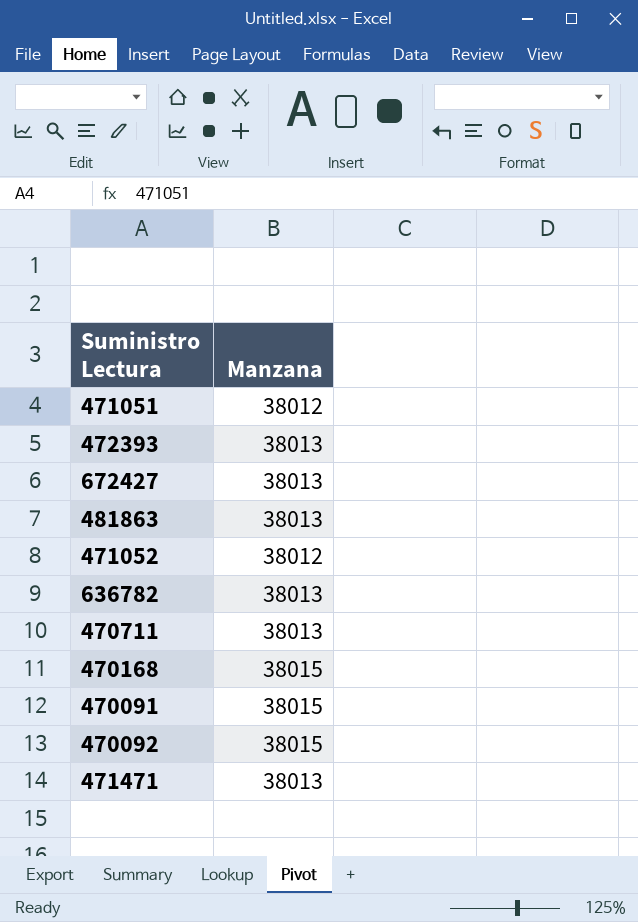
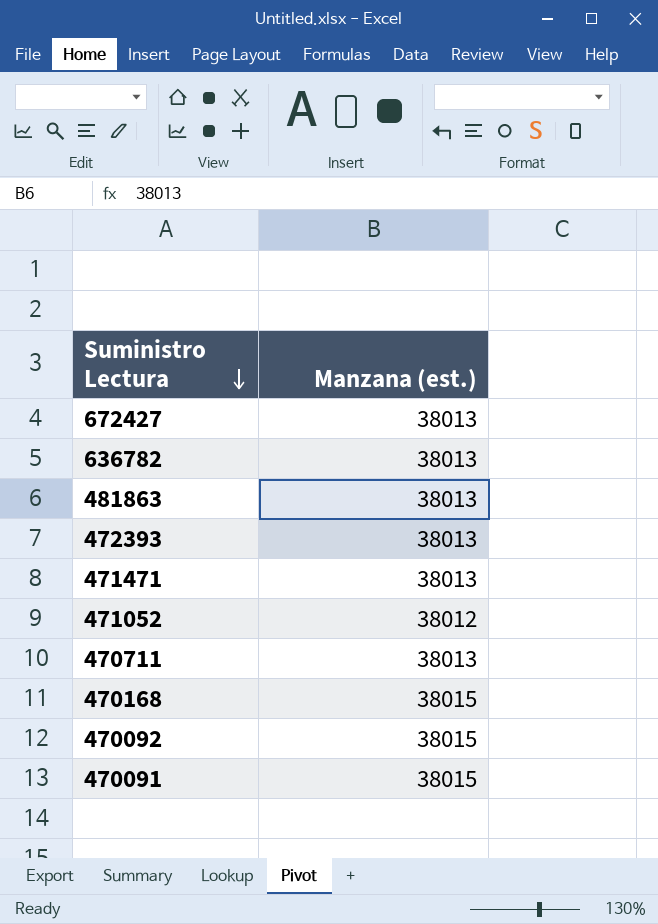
row order: none -> Suministro Lectura descending
column name: Manzana -> Manzana (est.)
row 471051: 38012 -> none

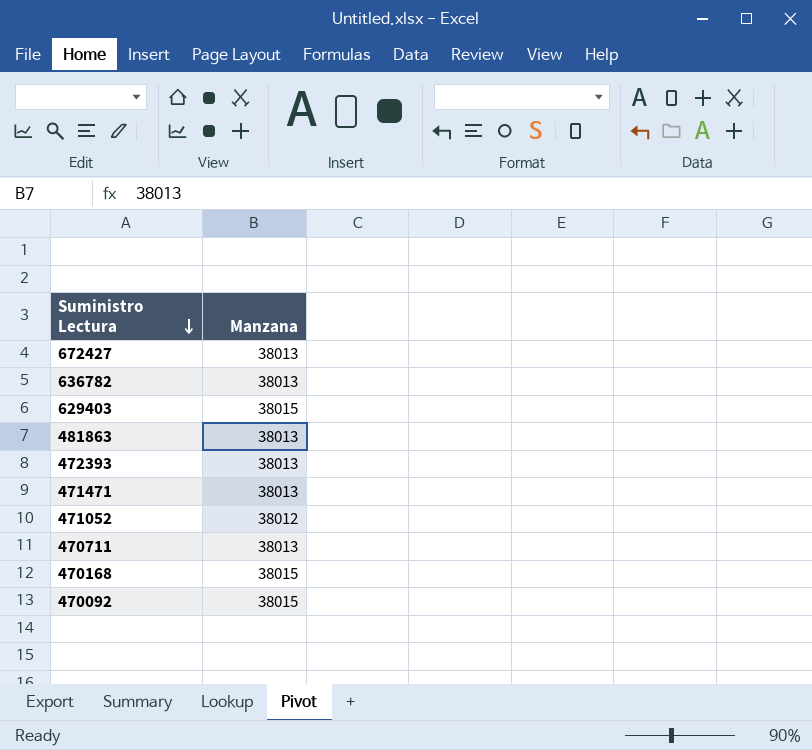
column name: Manzana (est.) -> Manzana
row 470091: 38015 -> none
row 629403: none -> 38015

